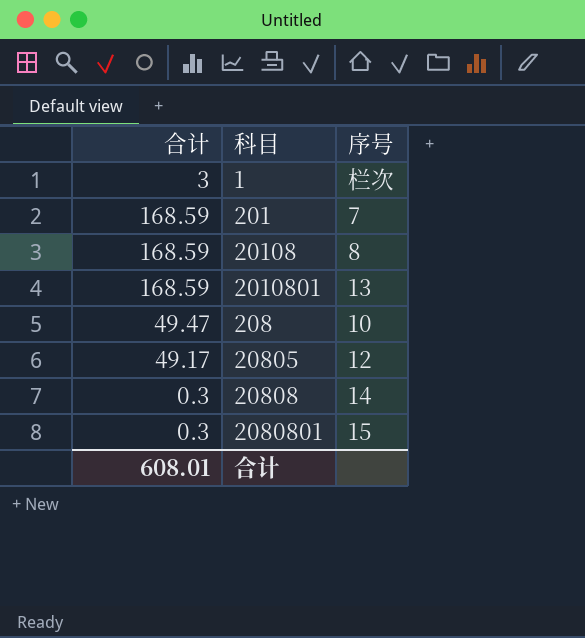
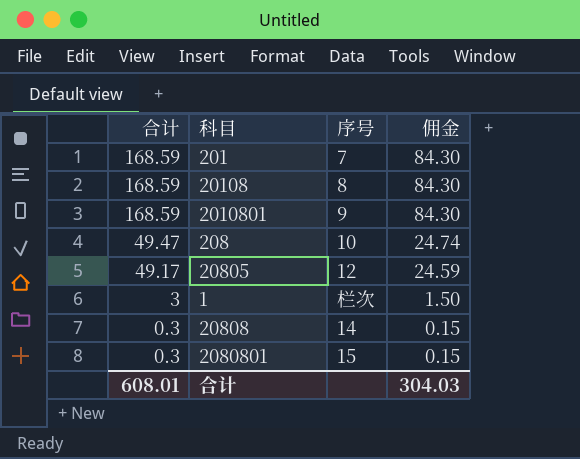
row order: none -> 合计 descending
column 佣金 | formula: none -> [合计] * 0.5
2010801 | 序号: 13 -> 9

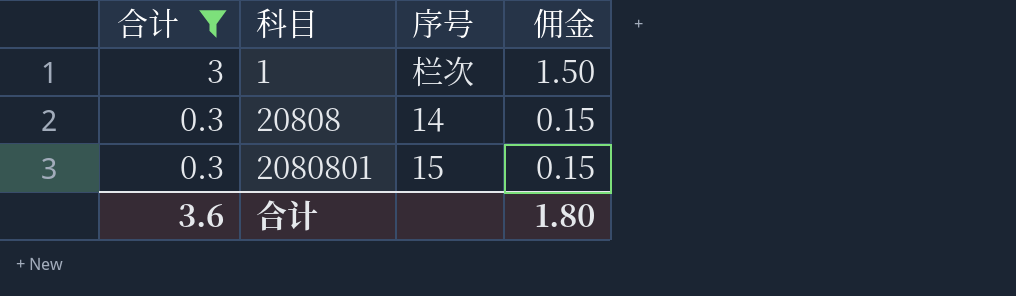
filter: none -> 合计 <= 3
合计 | 合计: 608.01 -> 3.6
合计 | 佣金: 304.03 -> 1.80

